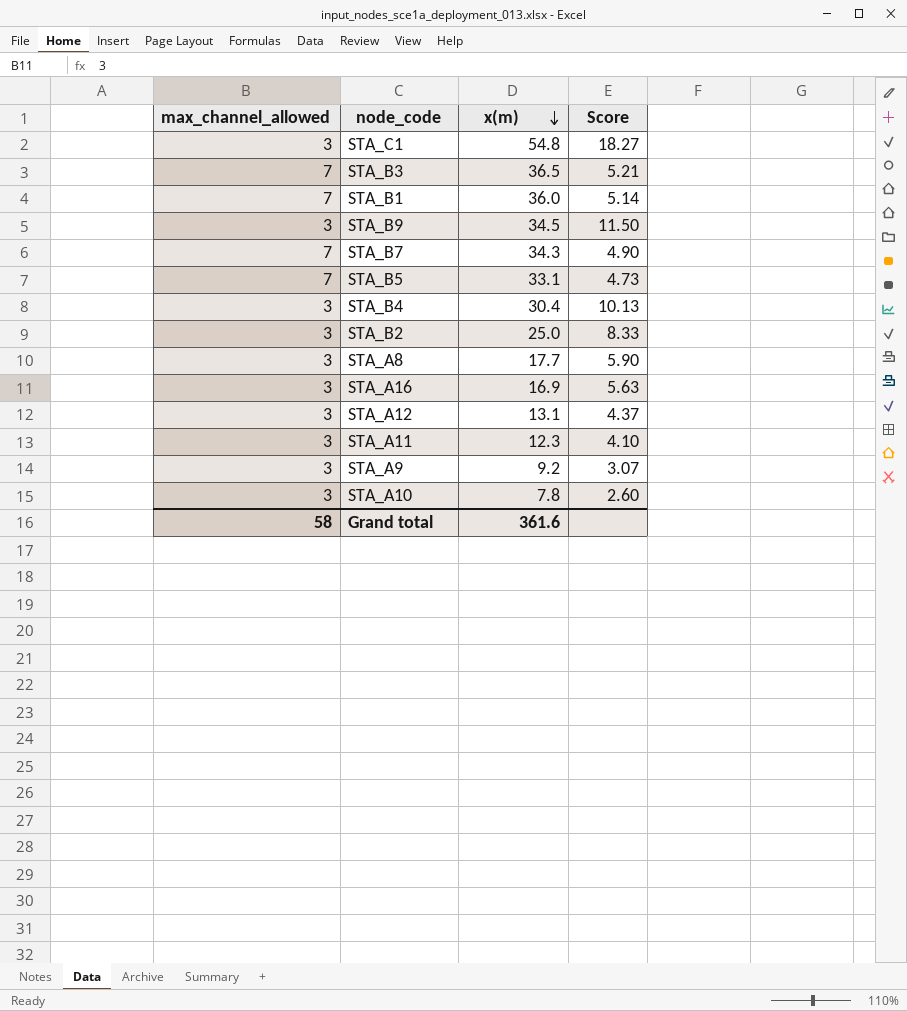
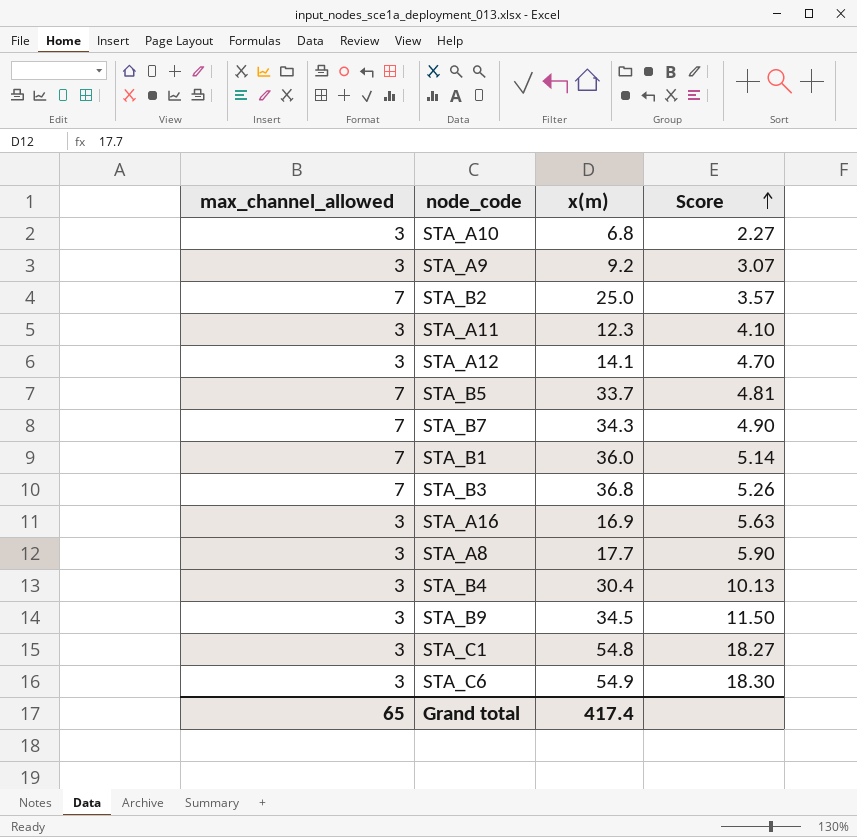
row order: x(m) descending -> Score ascending
STA_A10 | x(m): 7.8 -> 6.8
STA_A10 | Score: 2.60 -> 2.27
STA_B2 | max_channel_allowed: 3 -> 7
STA_B2 | Score: 8.33 -> 3.57
STA_A12 | x(m): 13.1 -> 14.1
STA_A12 | Score: 4.37 -> 4.70
STA_B5 | x(m): 33.1 -> 33.7
STA_B5 | Score: 4.73 -> 4.81
STA_B3 | x(m): 36.5 -> 36.8
STA_B3 | Score: 5.21 -> 5.26
row STA_C6: none -> 3 | 54.9 | 18.30
Grand total | max_channel_allowed: 58 -> 65
Grand total | x(m): 361.6 -> 417.4

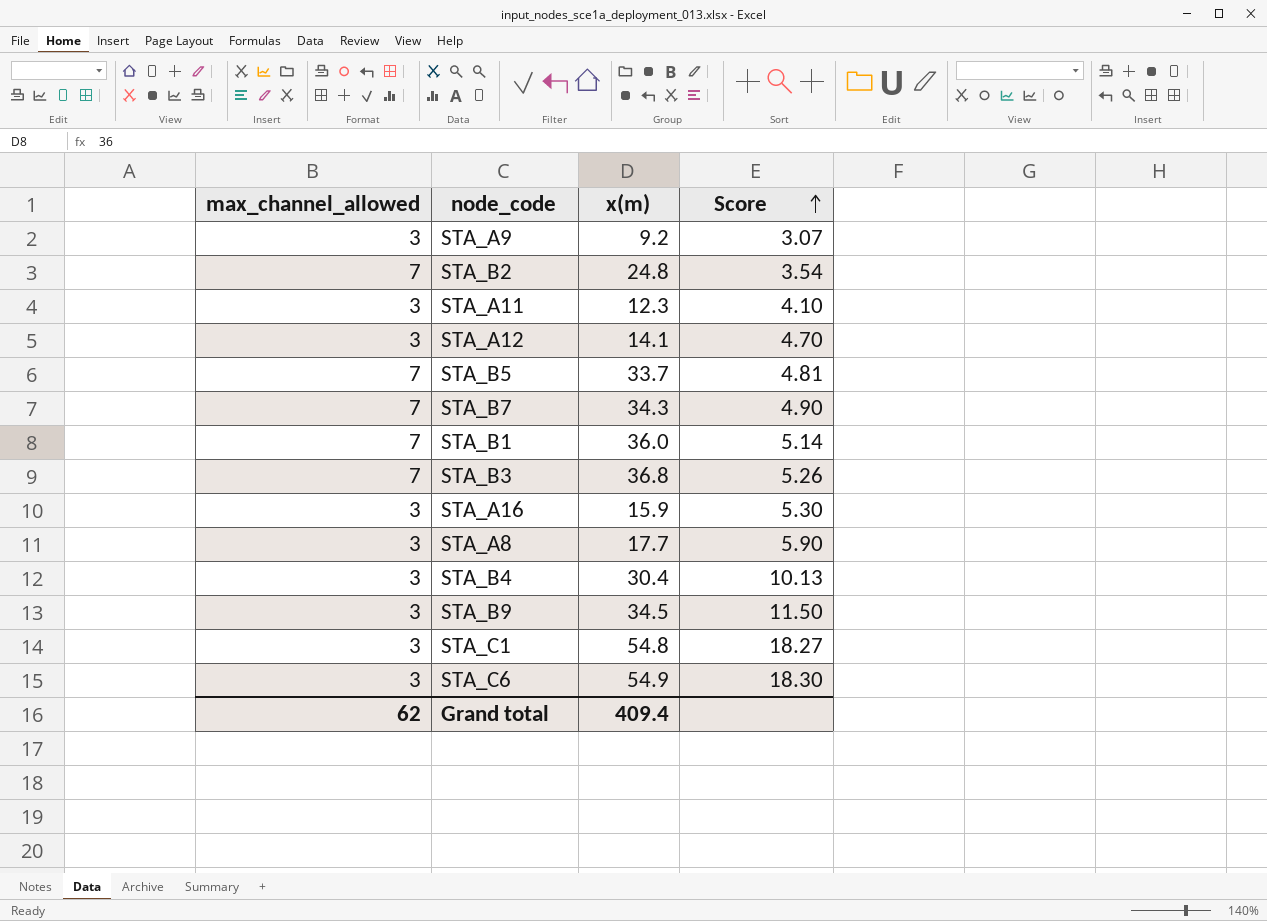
row STA_A10: 3 | 6.8 | 2.27 -> none
STA_B2 | x(m): 25.0 -> 24.8
STA_B2 | Score: 3.57 -> 3.54
STA_A16 | x(m): 16.9 -> 15.9
STA_A16 | Score: 5.63 -> 5.30
Grand total | max_channel_allowed: 65 -> 62
Grand total | x(m): 417.4 -> 409.4

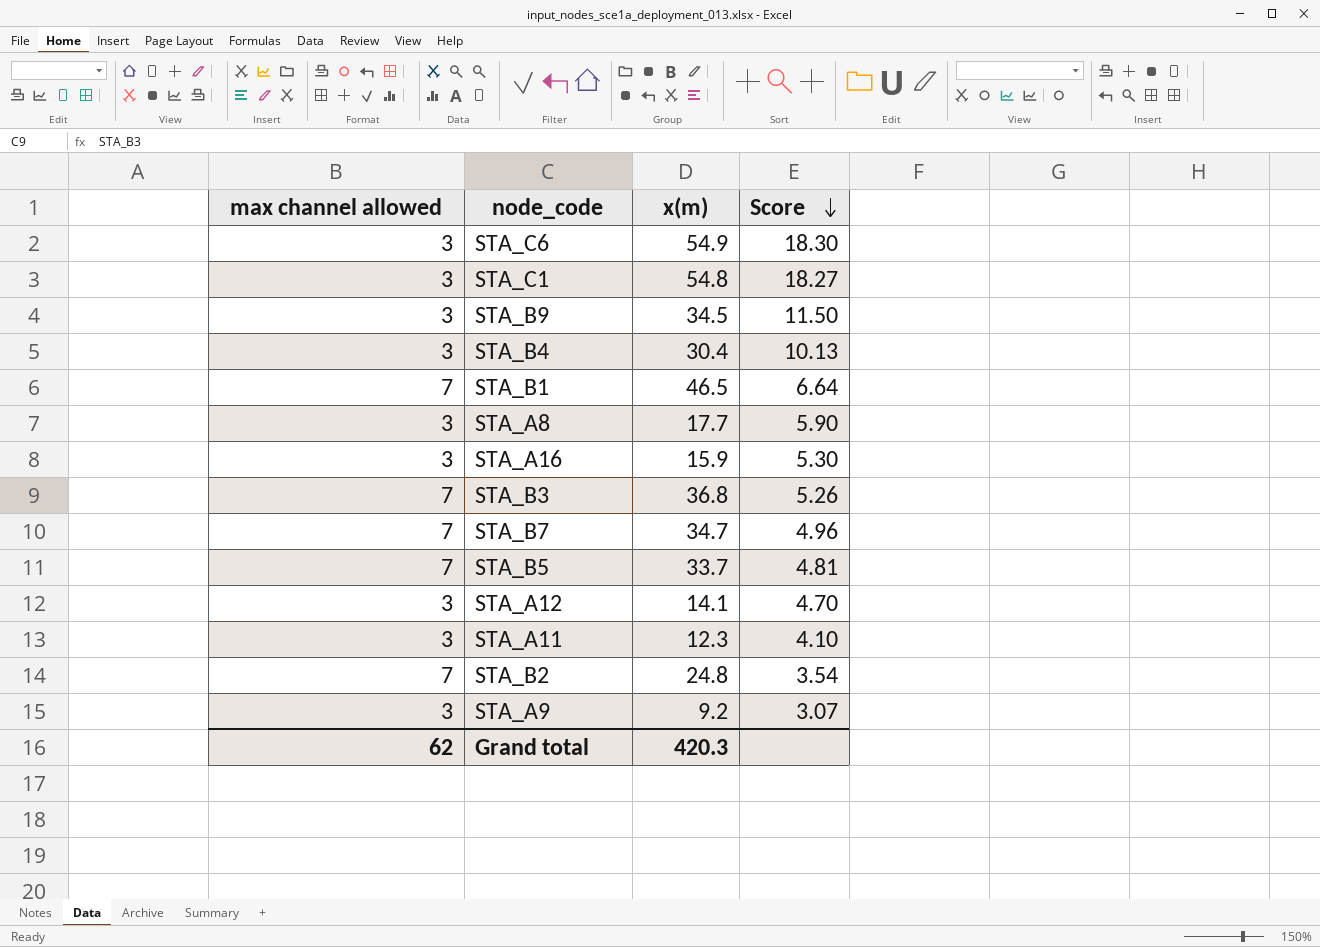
row order: Score ascending -> Score descending
column name: max_channel_allowed -> max channel allowed
STA_B1 | x(m): 36.0 -> 46.5
STA_B1 | Score: 5.14 -> 6.64
STA_B7 | x(m): 34.3 -> 34.7
STA_B7 | Score: 4.90 -> 4.96
Grand total | x(m): 409.4 -> 420.3

